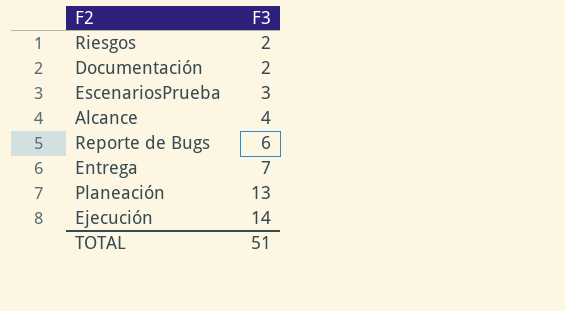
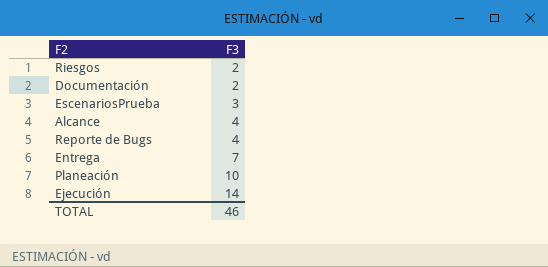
Reporte de Bugs | F3: 6 -> 4
Planeación | F3: 13 -> 10
TOTAL | F3: 51 -> 46

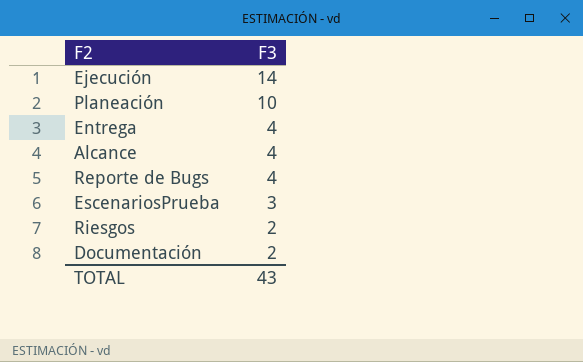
row order: F3 ascending -> F3 descending
Entrega | F3: 7 -> 4
TOTAL | F3: 46 -> 43

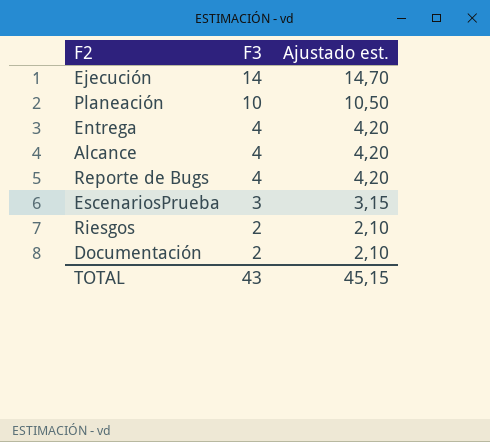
column Ajustado est. | formula: none -> [F3] * 1,05

